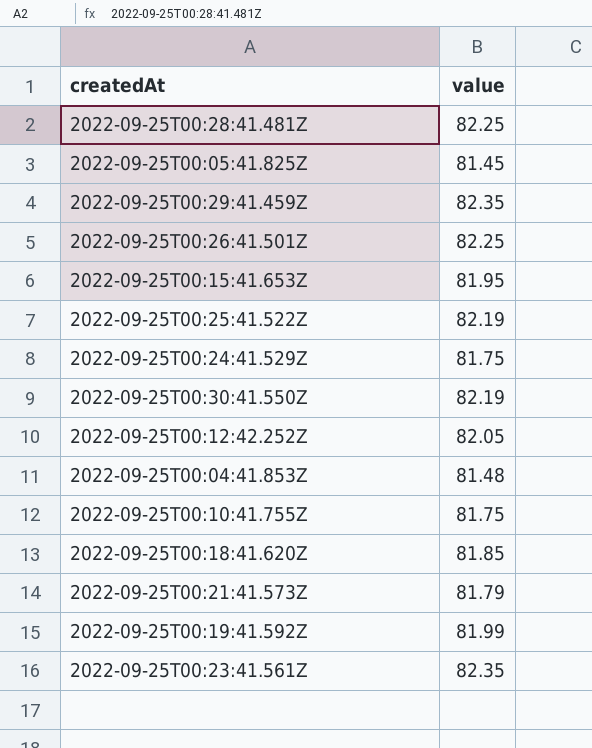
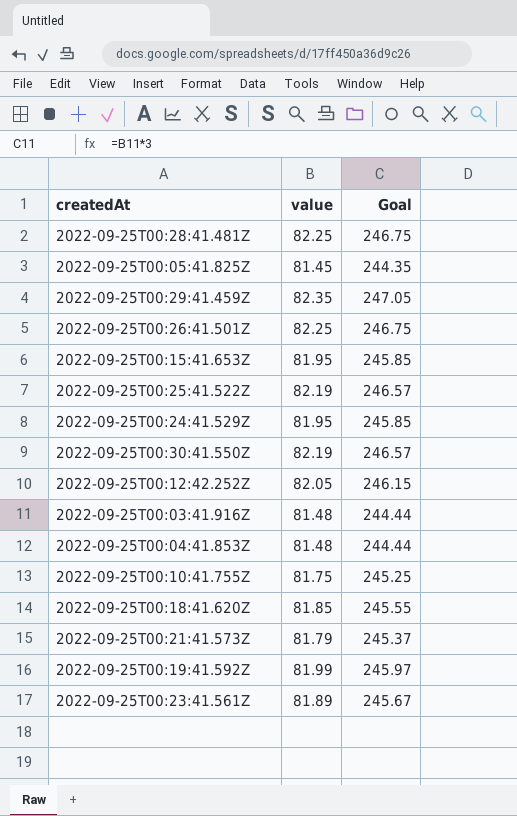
column Goal | formula: none -> [value] * 3
2022-09-25T00:24:41.529Z | value: 81.75 -> 81.95
row 2022-09-25T00:03:41.916Z: none -> 81.48 | 244.44
2022-09-25T00:23:41.561Z | value: 82.35 -> 81.89

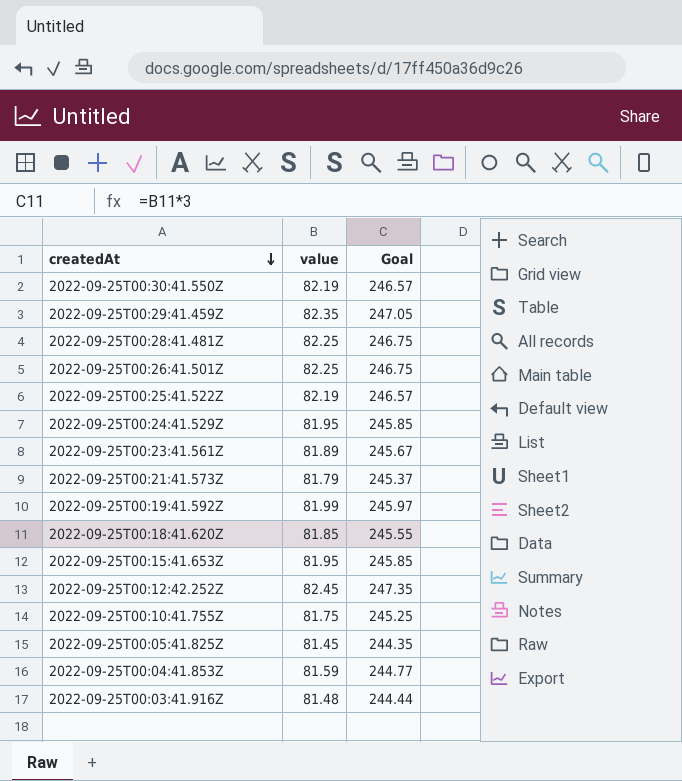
row order: none -> createdAt descending
2022-09-25T00:12:42.252Z | value: 82.05 -> 82.45
2022-09-25T00:12:42.252Z | Goal: 246.15 -> 247.35
2022-09-25T00:04:41.853Z | value: 81.48 -> 81.59
2022-09-25T00:04:41.853Z | Goal: 244.44 -> 244.77

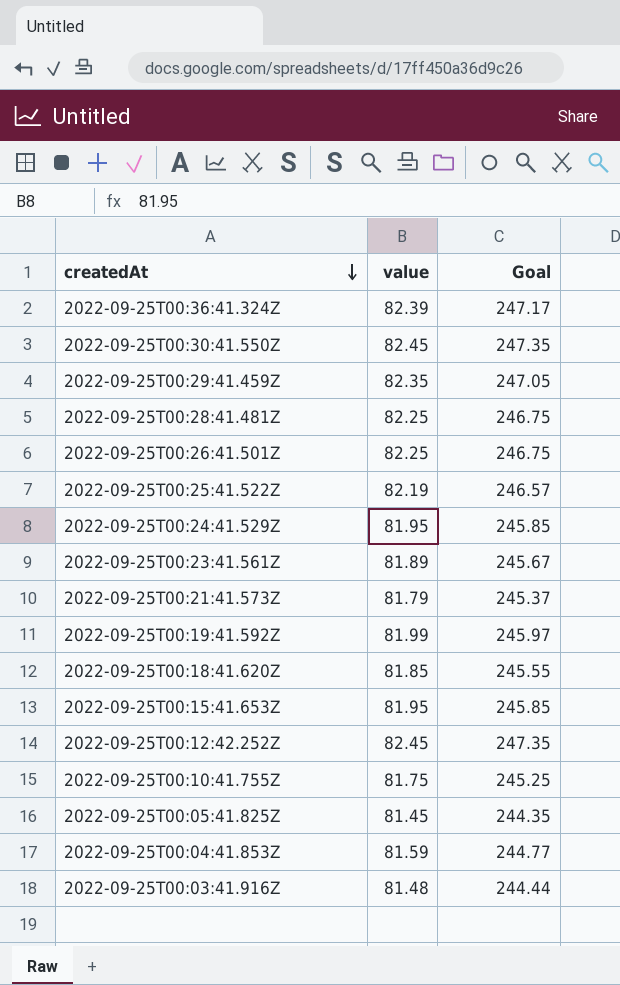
row 2022-09-25T00:36:41.324Z: none -> 82.39 | 247.17
2022-09-25T00:30:41.550Z | value: 82.19 -> 82.45
2022-09-25T00:30:41.550Z | Goal: 246.57 -> 247.35

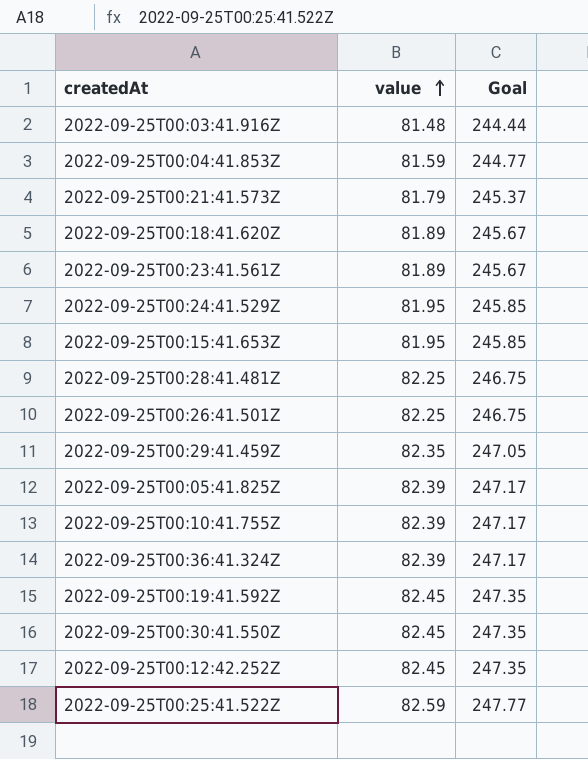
row order: createdAt descending -> value ascending
2022-09-25T00:18:41.620Z | value: 81.85 -> 81.89
2022-09-25T00:18:41.620Z | Goal: 245.55 -> 245.67
2022-09-25T00:05:41.825Z | value: 81.45 -> 82.39
2022-09-25T00:05:41.825Z | Goal: 244.35 -> 247.17
2022-09-25T00:10:41.755Z | value: 81.75 -> 82.39
2022-09-25T00:10:41.755Z | Goal: 245.25 -> 247.17
2022-09-25T00:19:41.592Z | value: 81.99 -> 82.45
2022-09-25T00:19:41.592Z | Goal: 245.97 -> 247.35
2022-09-25T00:25:41.522Z | value: 82.19 -> 82.59
2022-09-25T00:25:41.522Z | Goal: 246.57 -> 247.77

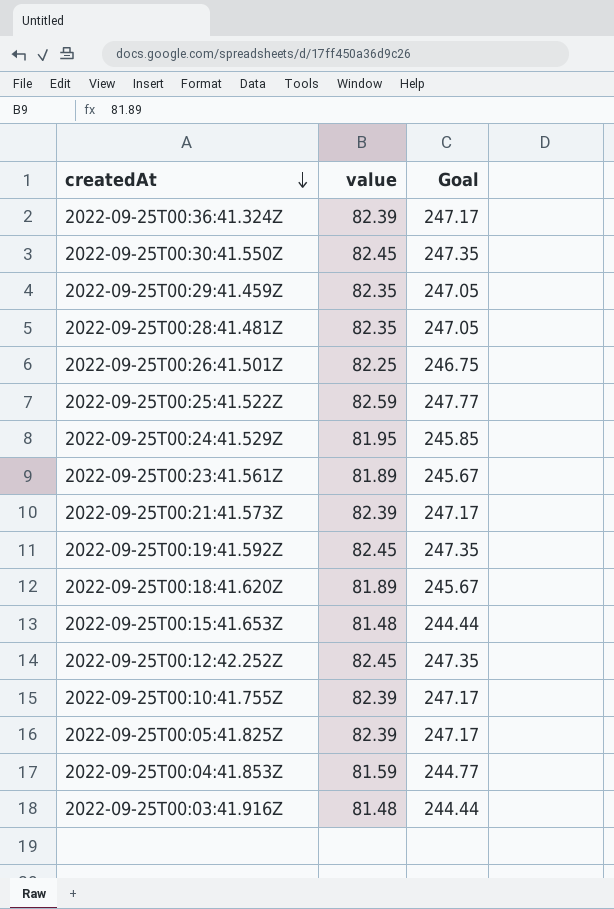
row order: value ascending -> createdAt descending
2022-09-25T00:28:41.481Z | value: 82.25 -> 82.35
2022-09-25T00:28:41.481Z | Goal: 246.75 -> 247.05
2022-09-25T00:21:41.573Z | value: 81.79 -> 82.39
2022-09-25T00:21:41.573Z | Goal: 245.37 -> 247.17
2022-09-25T00:15:41.653Z | value: 81.95 -> 81.48
2022-09-25T00:15:41.653Z | Goal: 245.85 -> 244.44

